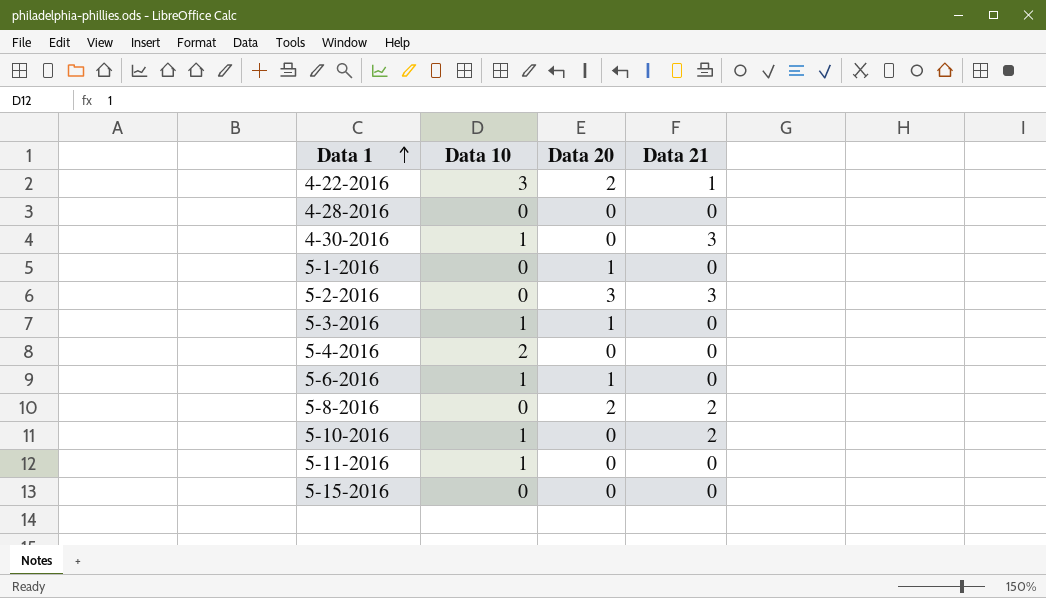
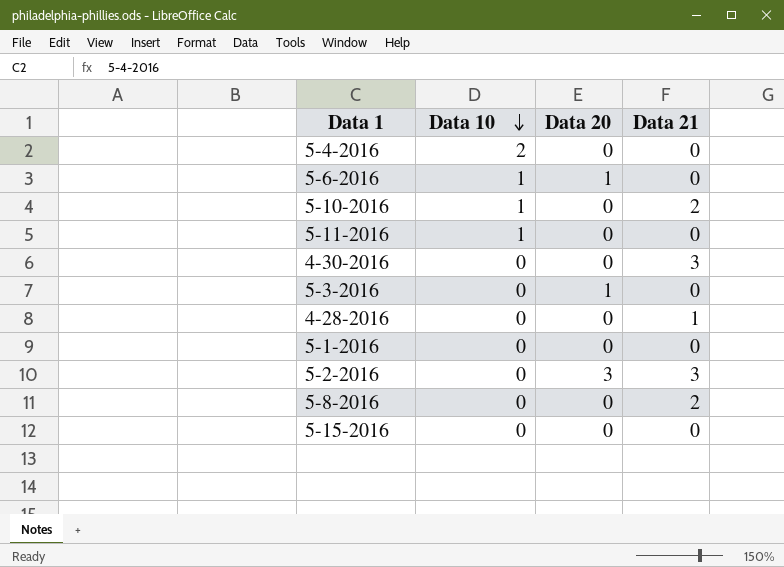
row order: Data 1 ascending -> Data 10 descending
row 4-22-2016: 3 | 2 | 1 -> none
4-30-2016 | Data 10: 1 -> 0
5-3-2016 | Data 10: 1 -> 0
4-28-2016 | Data 21: 0 -> 1
5-1-2016 | Data 20: 1 -> 0
5-8-2016 | Data 20: 2 -> 0

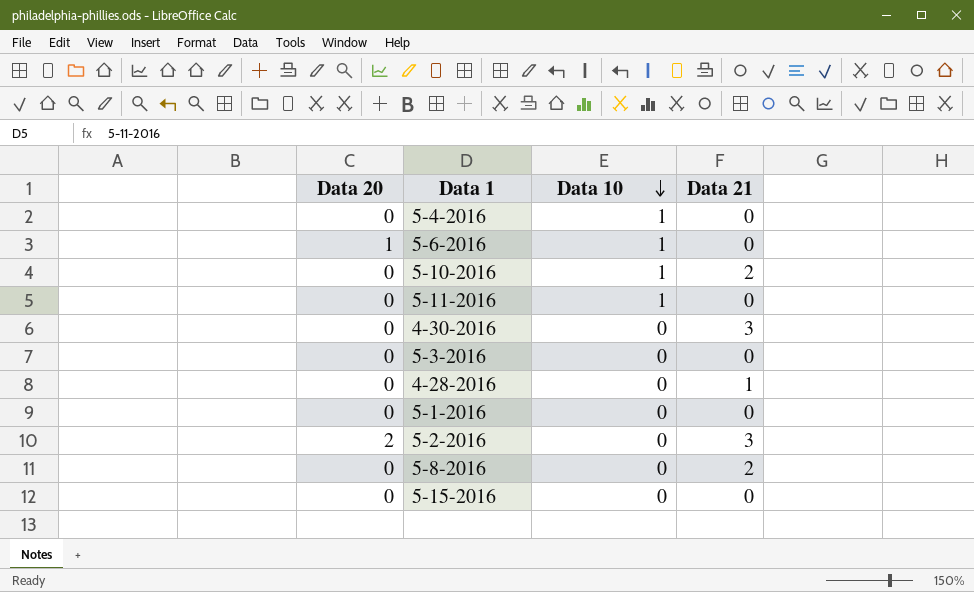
column Data 20 | position: 3 -> 1
5-4-2016 | Data 10: 2 -> 1
5-3-2016 | Data 20: 1 -> 0
5-2-2016 | Data 20: 3 -> 2

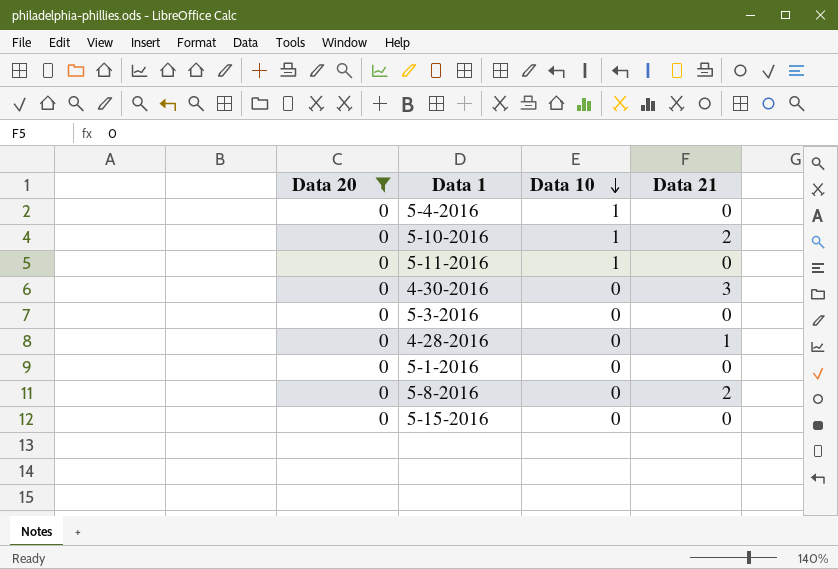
filter: none -> Data 20 = 0

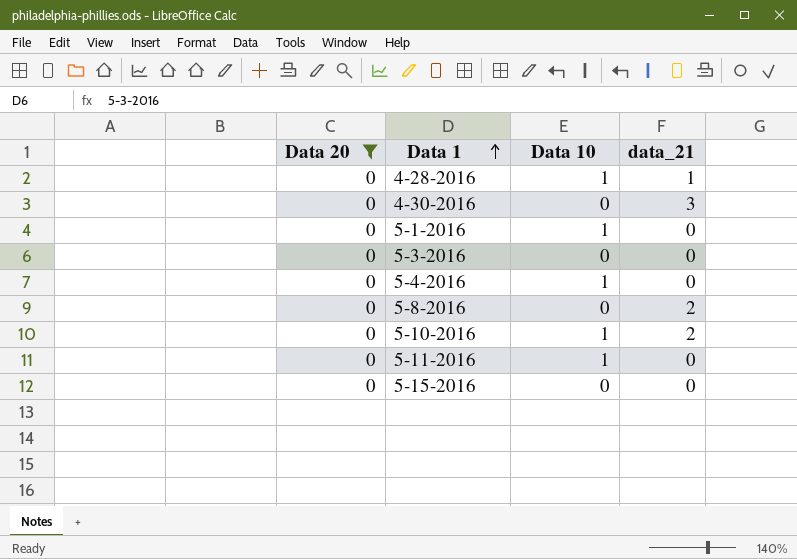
row order: Data 10 descending -> Data 1 ascending
column name: Data 21 -> data_21
4-28-2016 | Data 10: 0 -> 1
5-1-2016 | Data 10: 0 -> 1

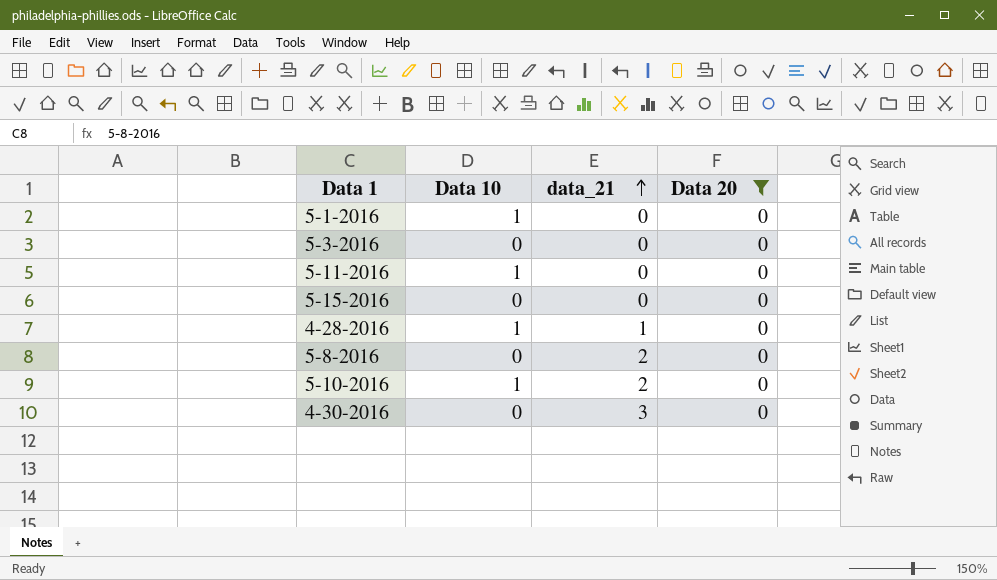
row order: Data 1 ascending -> data_21 ascending
column Data 20 | position: 1 -> 4
row 5-4-2016: 0 | 1 | 0 -> none

